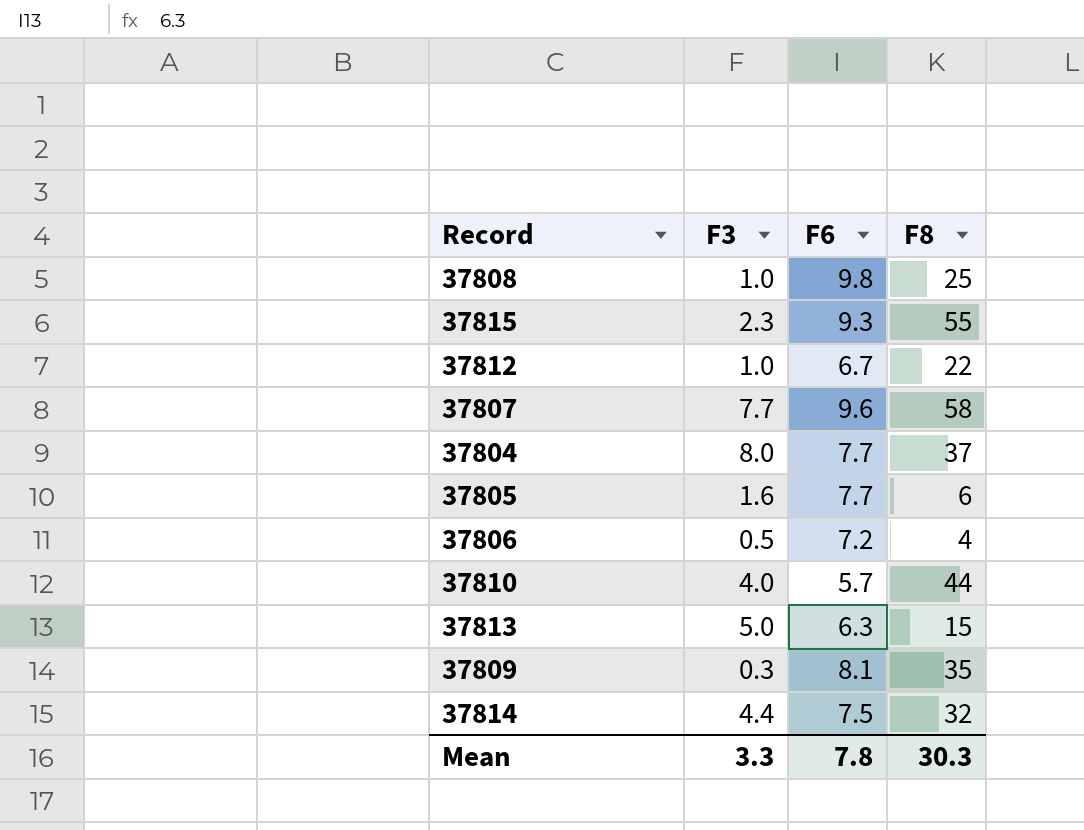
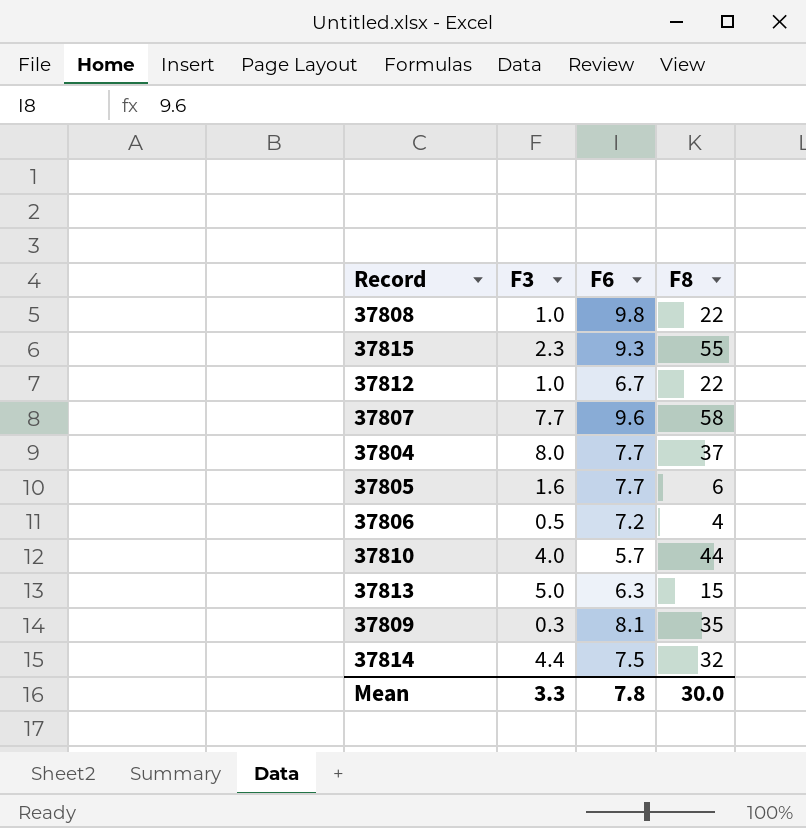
37808 | F8: 25 -> 22
Mean | F8: 30.3 -> 30.0

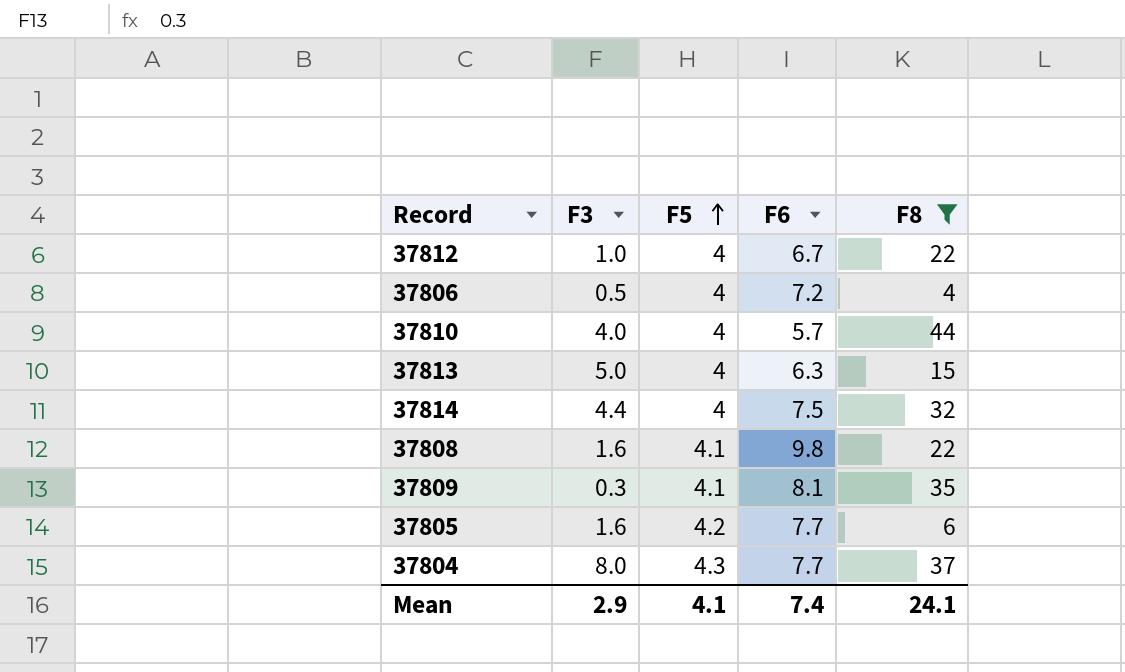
filter: none -> F8 <= 44
row order: none -> F5 ascending
column F5 | position: none -> 3
37808 | F3: 1.0 -> 1.6
Mean | F3: 3.3 -> 2.9
Mean | F6: 7.8 -> 7.4
Mean | F8: 30.0 -> 24.1

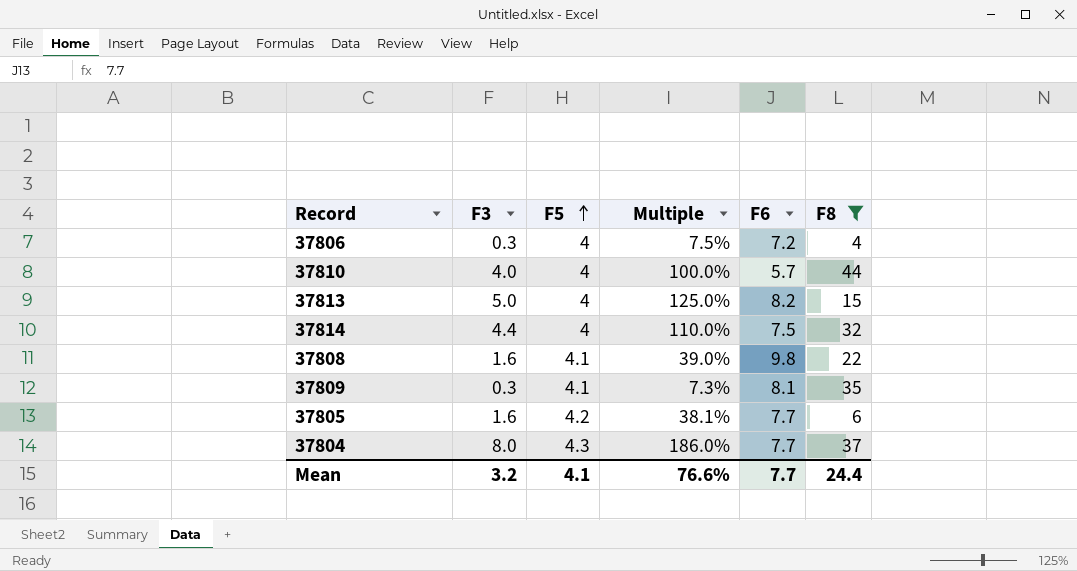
column Multiple | formula: none -> [F3] / [F5]
row 37812: 1.0 | 4 | 6.7 | 22 -> none
37806 | F3: 0.5 -> 0.3
37813 | F6: 6.3 -> 8.2
Mean | F3: 2.9 -> 3.2
Mean | F6: 7.4 -> 7.7
Mean | F8: 24.1 -> 24.4

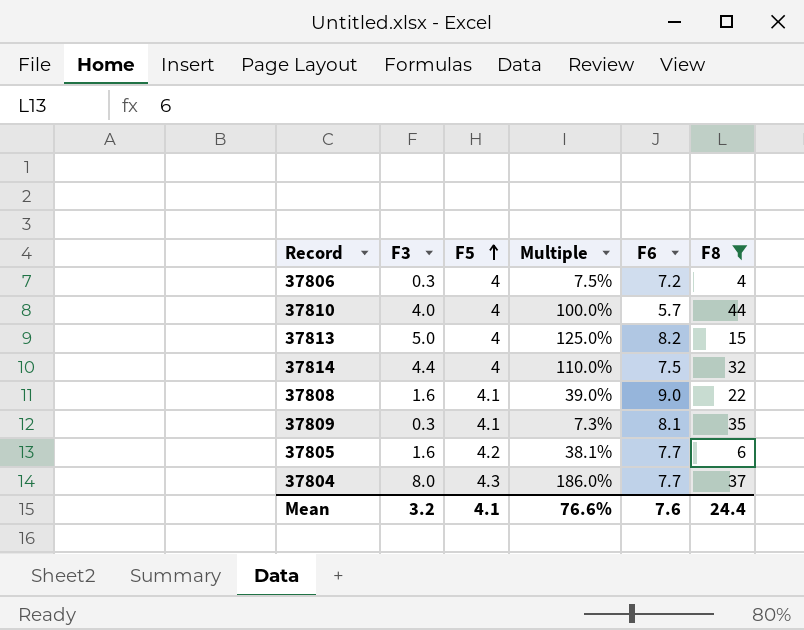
37808 | F6: 9.8 -> 9.0
Mean | F6: 7.7 -> 7.6

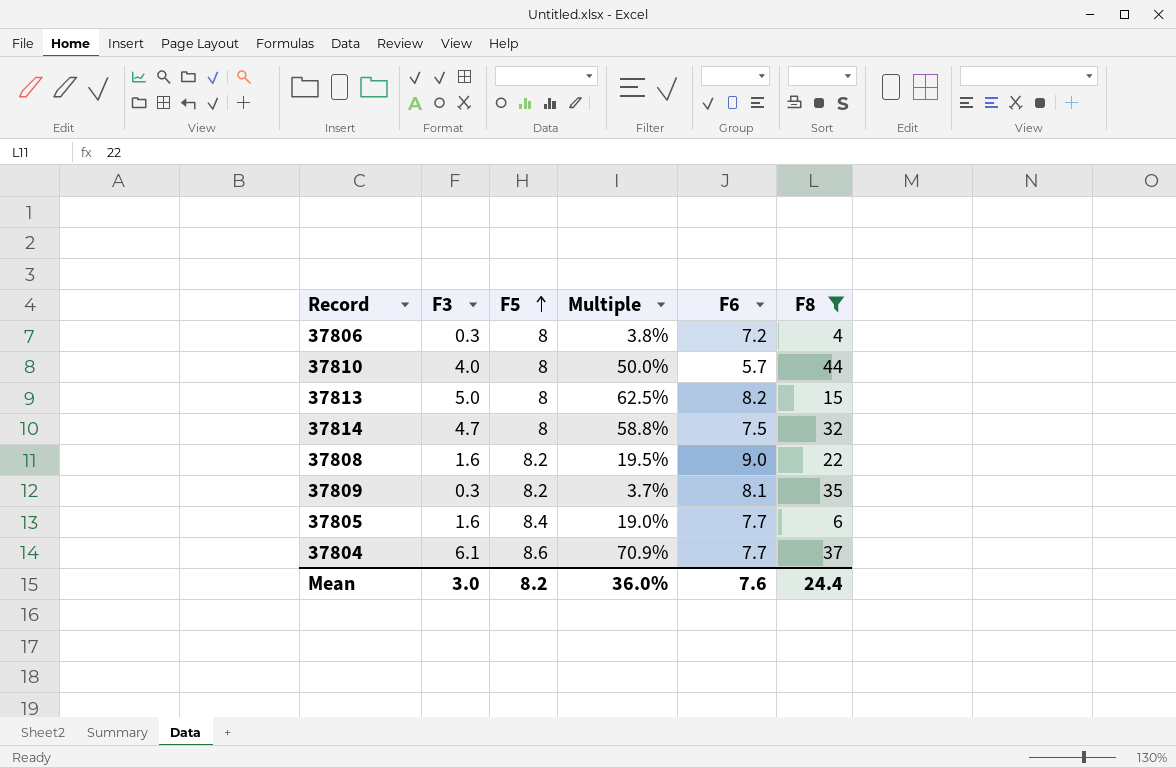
37806 | F5: 4 -> 8
37806 | Multiple: 7.5% -> 3.8%
37810 | F5: 4 -> 8
37810 | Multiple: 100.0% -> 50.0%
37813 | F5: 4 -> 8
37813 | Multiple: 125.0% -> 62.5%
37814 | F3: 4.4 -> 4.7
37814 | F5: 4 -> 8
37814 | Multiple: 110.0% -> 58.8%
37808 | F5: 4.1 -> 8.2
37808 | Multiple: 39.0% -> 19.5%
37809 | F5: 4.1 -> 8.2
37809 | Multiple: 7.3% -> 3.7%
37805 | F5: 4.2 -> 8.4
37805 | Multiple: 38.1% -> 19.0%
37804 | F3: 8.0 -> 6.1
37804 | F5: 4.3 -> 8.6
37804 | Multiple: 186.0% -> 70.9%
Mean | F3: 3.2 -> 3.0
Mean | F5: 4.1 -> 8.2
Mean | Multiple: 76.6% -> 36.0%

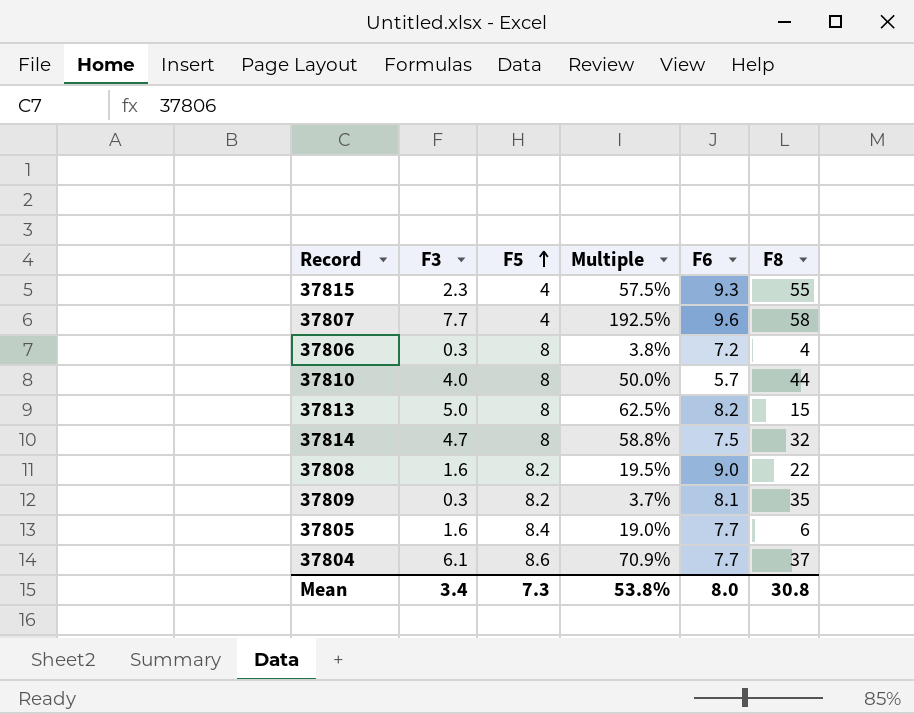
filter: F8 <= 44 -> none
Mean | F3: 3.0 -> 3.4
Mean | F5: 8.2 -> 7.3
Mean | Multiple: 36.0% -> 53.8%
Mean | F6: 7.6 -> 8.0
Mean | F8: 24.4 -> 30.8

